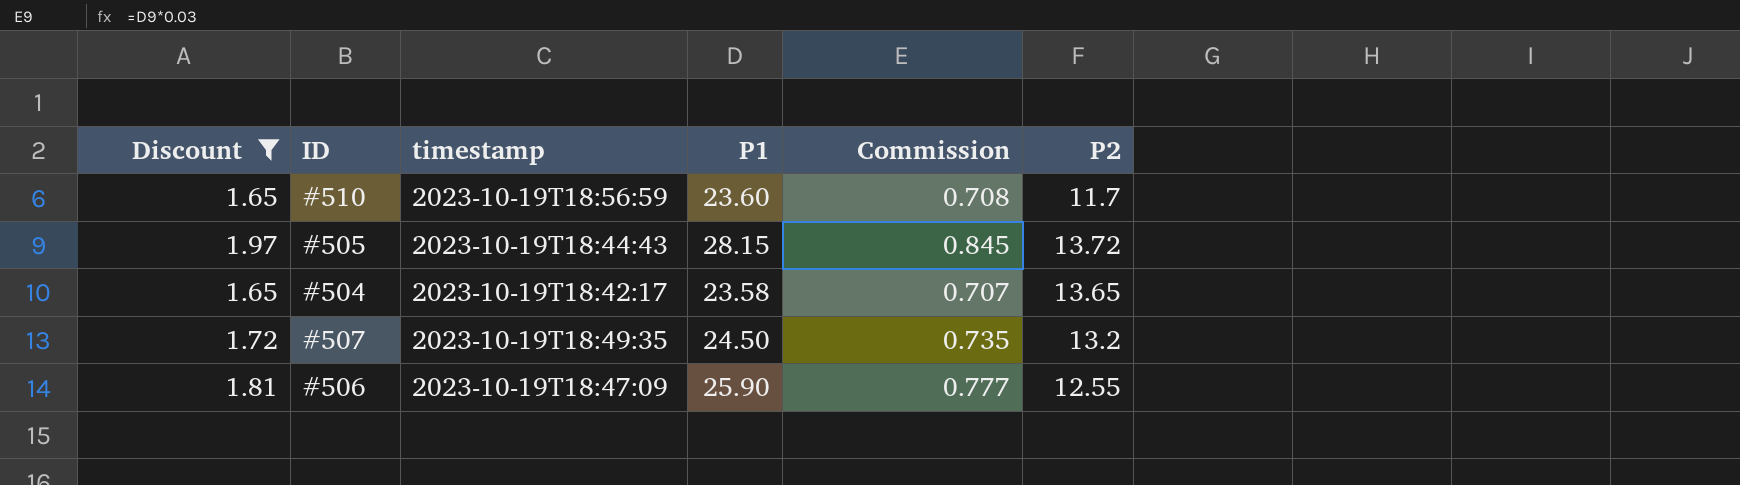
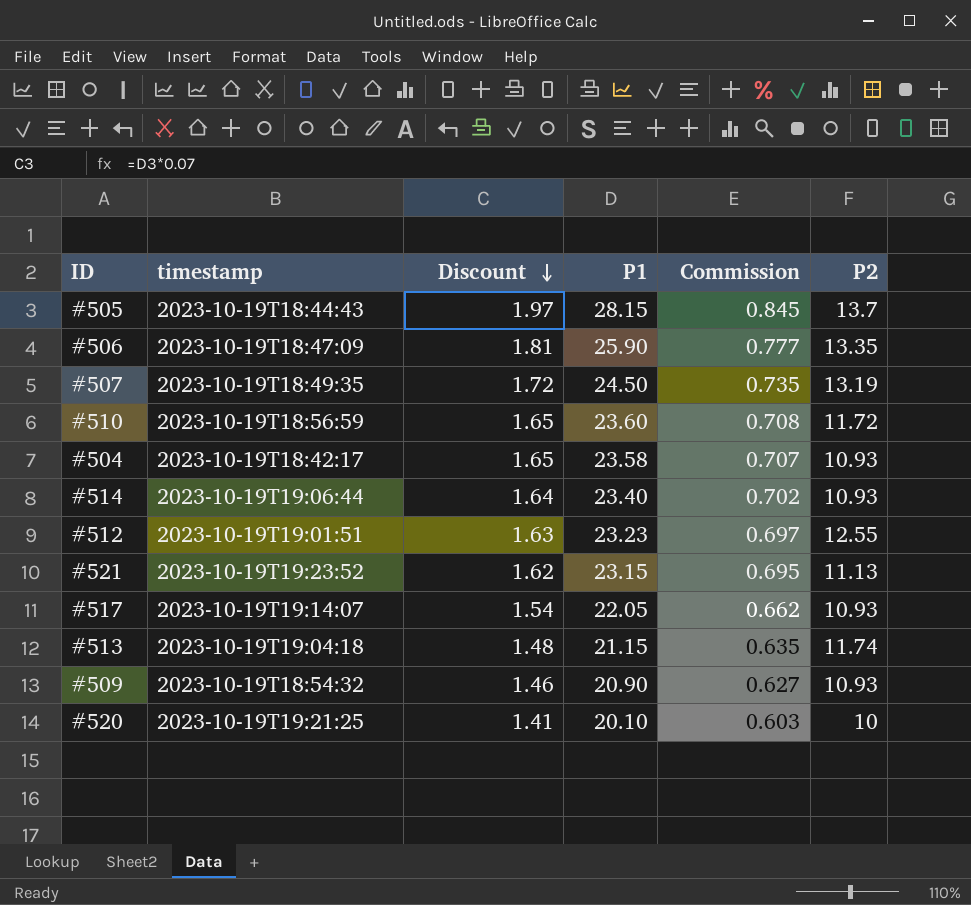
filter: Discount >= 1.65 -> none
row order: none -> Discount descending
column Discount | position: 1 -> 3
#505 | P2: 13.72 -> 13.7
#506 | P2: 12.55 -> 13.35
#507 | P2: 13.2 -> 13.19
#510 | P2: 11.7 -> 11.72
#504 | P2: 13.65 -> 10.93

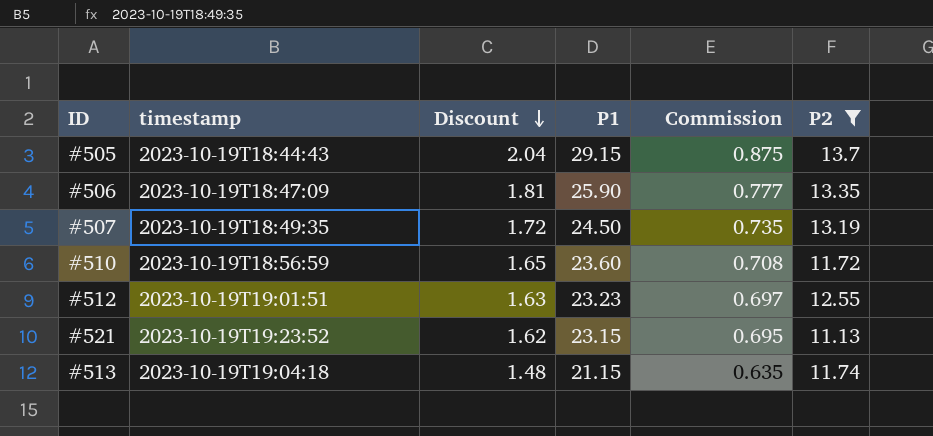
filter: none -> P2 >= 11.13
#505 | Discount: 1.97 -> 2.04
#505 | P1: 28.15 -> 29.15
#505 | Commission: 0.845 -> 0.875

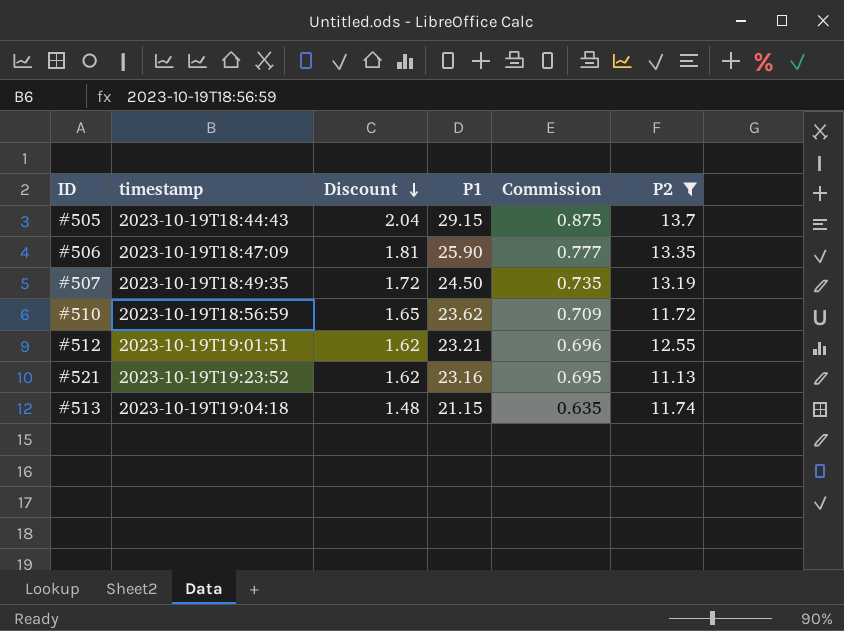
#510 | P1: 23.60 -> 23.62
#510 | Commission: 0.708 -> 0.709
#512 | Discount: 1.63 -> 1.62
#512 | P1: 23.23 -> 23.21
#512 | Commission: 0.697 -> 0.696
#521 | P1: 23.15 -> 23.16

